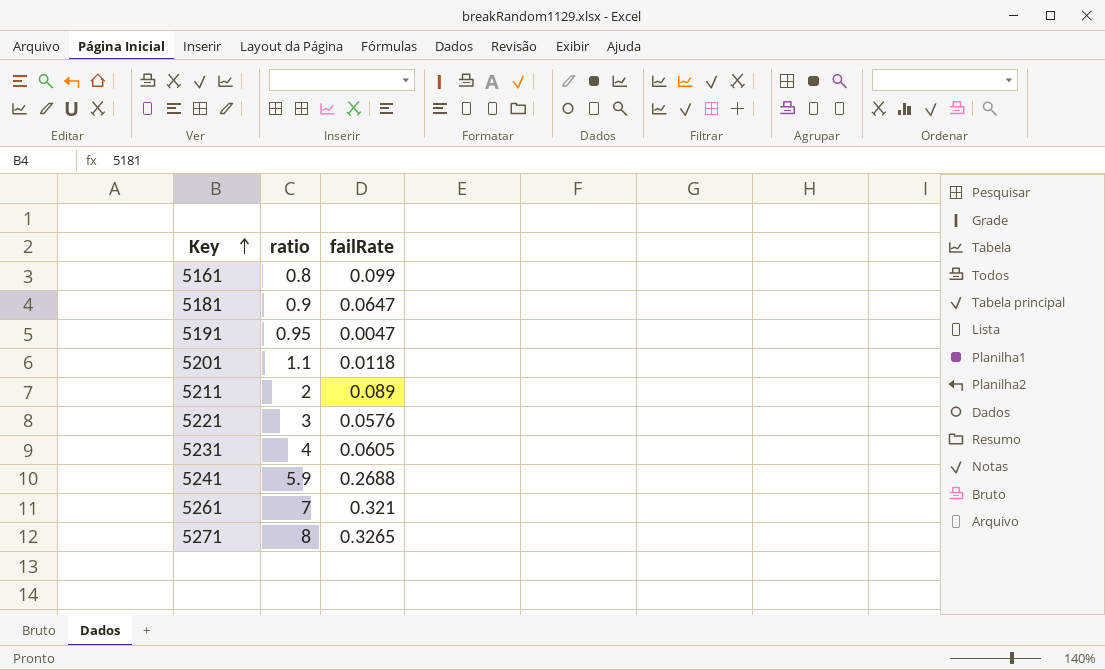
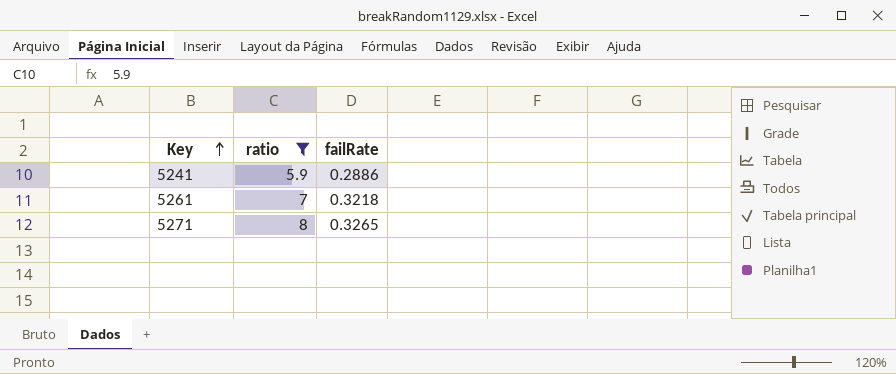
filter: none -> ratio >= 5.9
5241 | failRate: 0.2688 -> 0.2886
5261 | failRate: 0.321 -> 0.3218

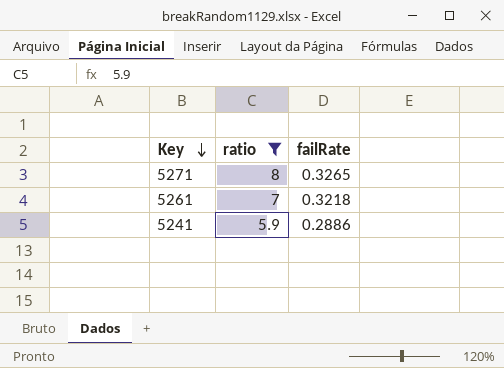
row order: Key ascending -> Key descending

